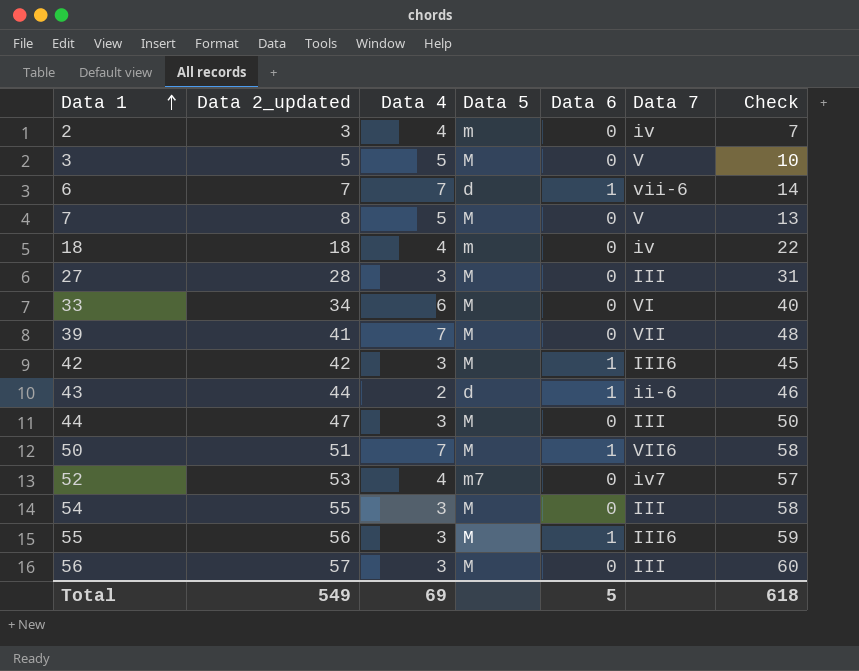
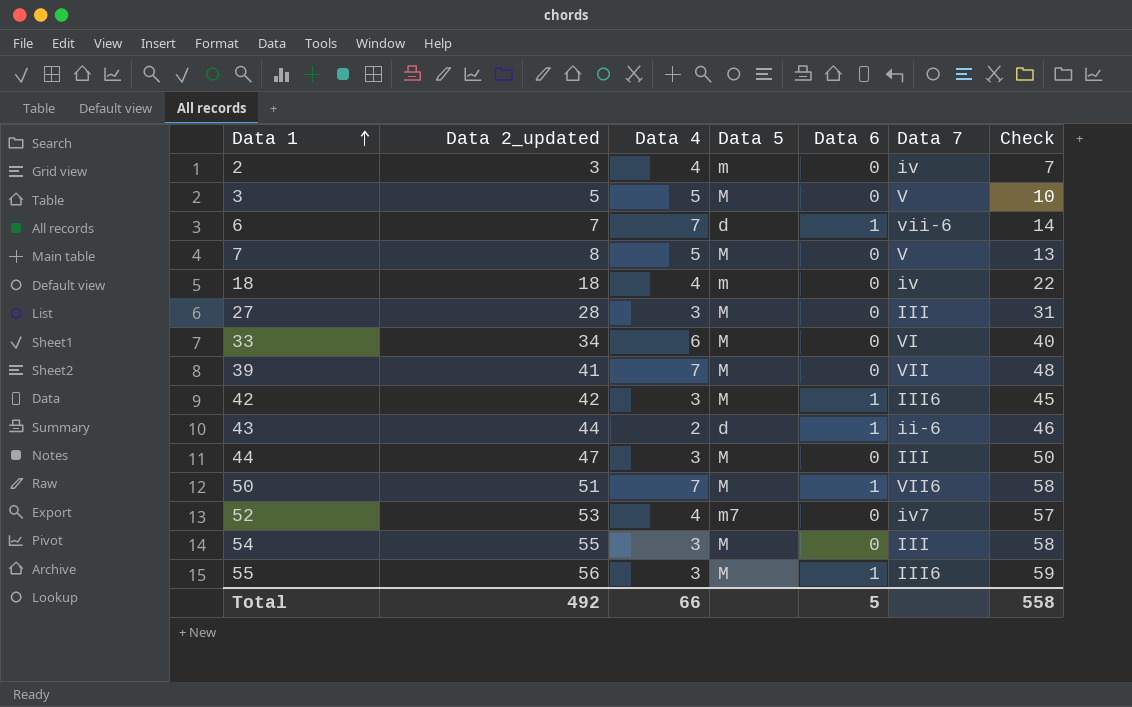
row 56: 57 | 3 | M | 0 | III | 60 -> none
Total | Data 2_updated: 549 -> 492
Total | Data 4: 69 -> 66
Total | Check: 618 -> 558

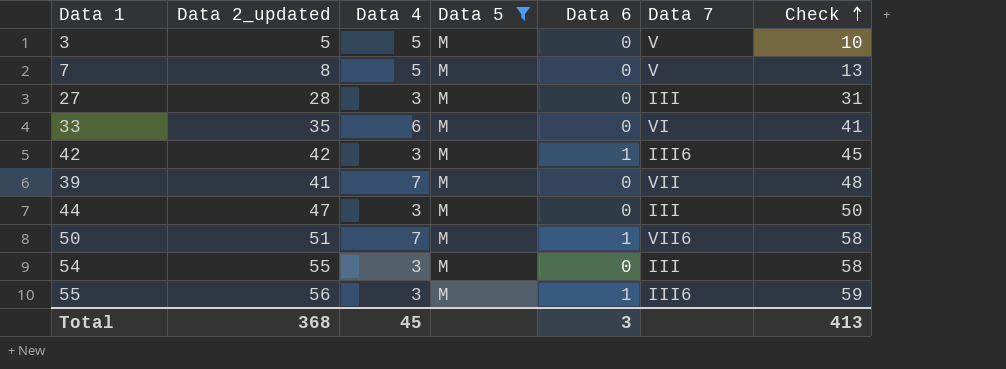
filter: none -> Data 5 = M
row order: Data 1 ascending -> Check ascending
33 | Data 2_updated: 34 -> 35
33 | Check: 40 -> 41
Total | Data 2_updated: 492 -> 368
Total | Data 4: 66 -> 45
Total | Data 6: 5 -> 3
Total | Check: 558 -> 413

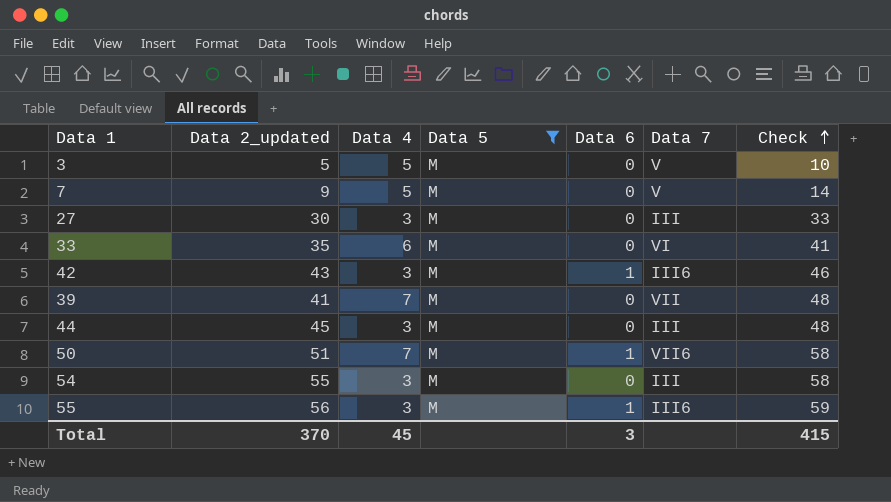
7 | Data 2_updated: 8 -> 9
7 | Check: 13 -> 14
27 | Data 2_updated: 28 -> 30
27 | Check: 31 -> 33
42 | Data 2_updated: 42 -> 43
42 | Check: 45 -> 46
44 | Data 2_updated: 47 -> 45
44 | Check: 50 -> 48
Total | Data 2_updated: 368 -> 370
Total | Check: 413 -> 415

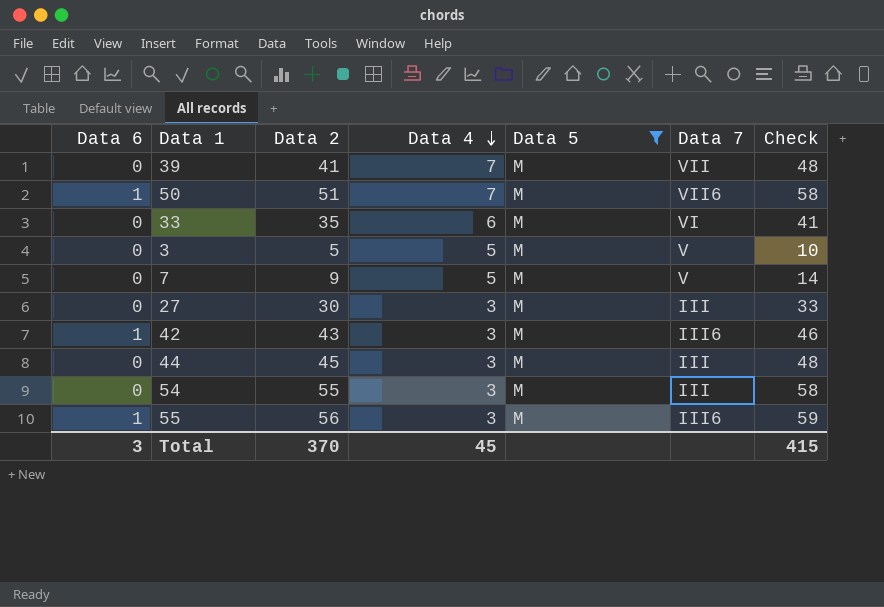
row order: Check ascending -> Data 4 descending
column Data 6 | position: 5 -> 1
column name: Data 2_updated -> Data 2

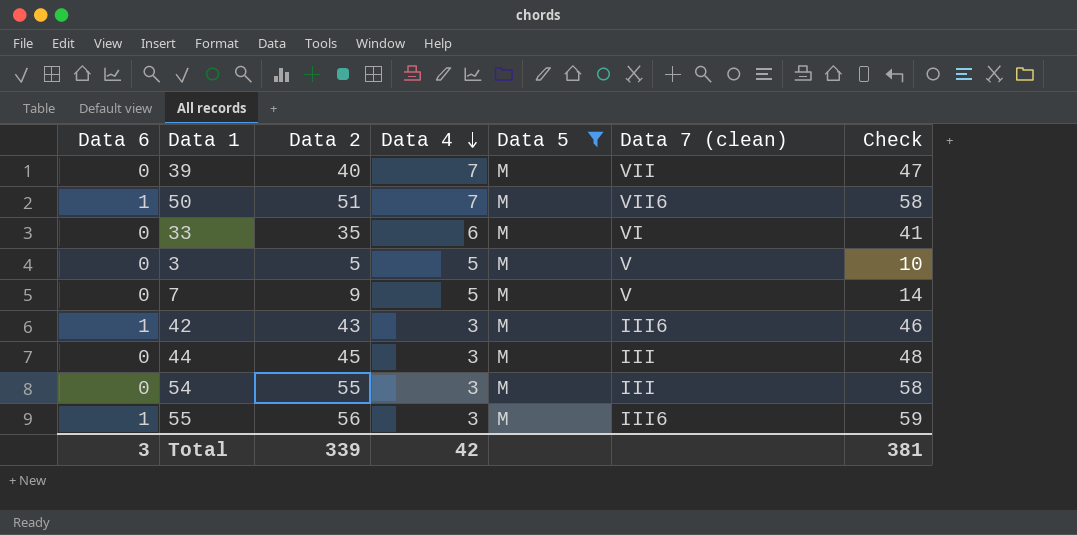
column name: Data 7 -> Data 7 (clean)
row 27: 0 | 30 | 3 | M | III | 33 -> none
39 | Data 2: 41 -> 40
39 | Check: 48 -> 47
Total | Data 2: 370 -> 339
Total | Data 4: 45 -> 42
Total | Check: 415 -> 381

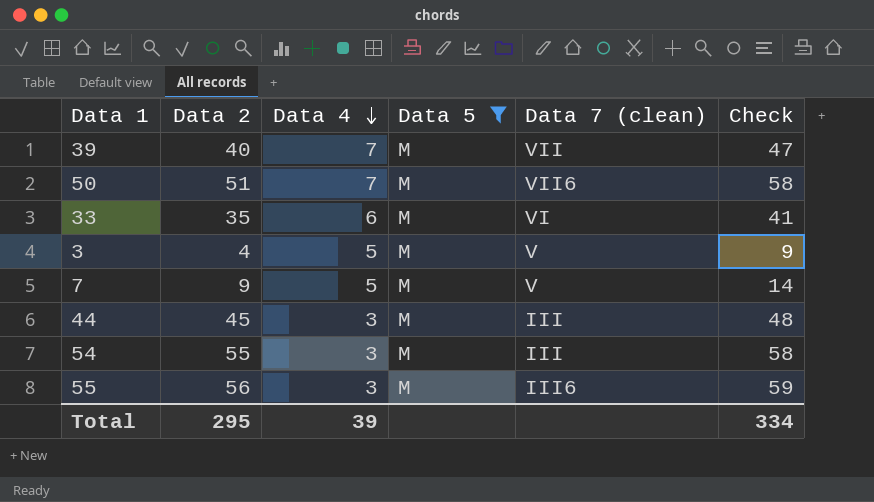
column Data 6 | position: 1 -> none
row 42: 1 | 43 | 3 | M | III6 | 46 -> none
3 | Data 2: 5 -> 4
3 | Check: 10 -> 9
Total | Data 2: 339 -> 295
Total | Data 4: 42 -> 39
Total | Check: 381 -> 334

